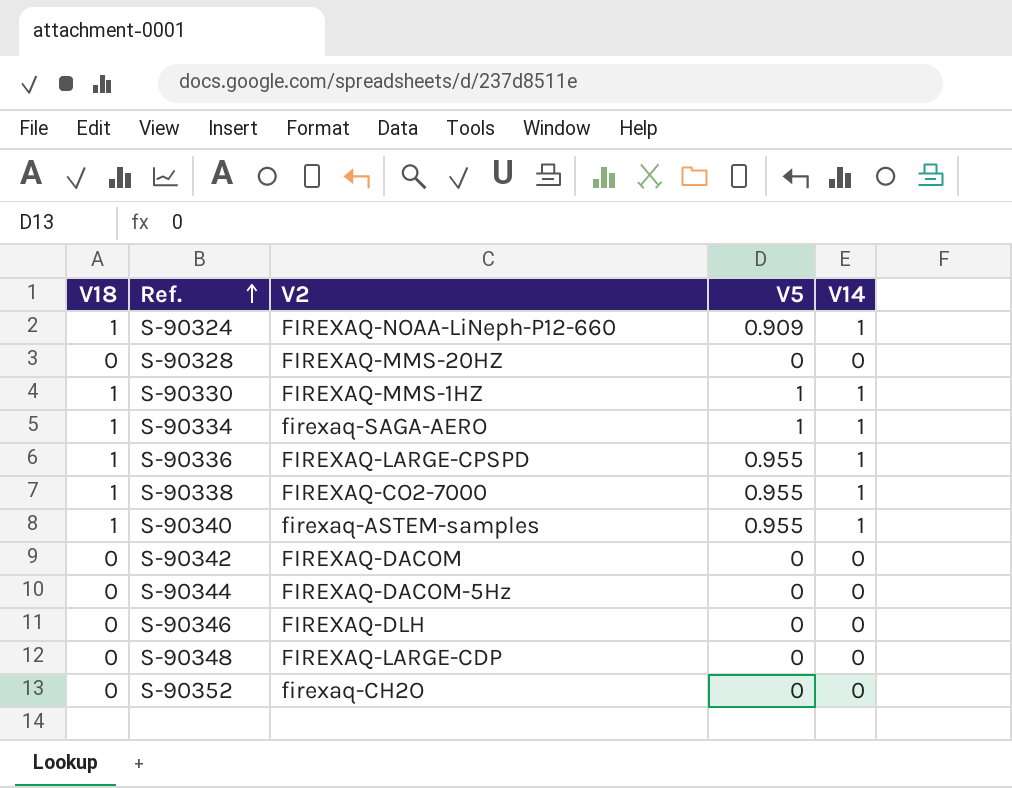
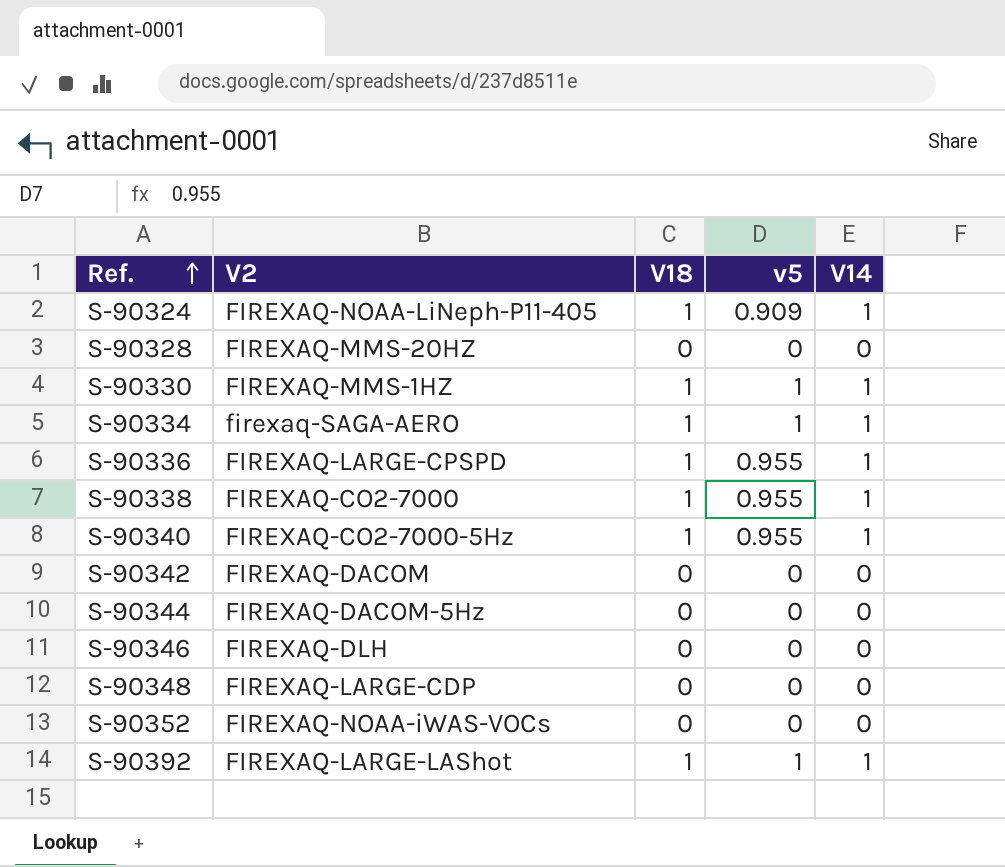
column V18 | position: 1 -> 3
column name: V5 -> v5
S-90324 | V2: FIREXAQ-NOAA-LiNeph-P12-660 -> FIREXAQ-NOAA-LiNeph-P11-405
S-90340 | V2: firexaq-ASTEM-samples -> FIREXAQ-CO2-7000-5Hz
S-90352 | V2: firexaq-CH2O -> FIREXAQ-NOAA-iWAS-VOCs
row S-90392: none -> FIREXAQ-LARGE-LAShot | 1 | 1 | 1

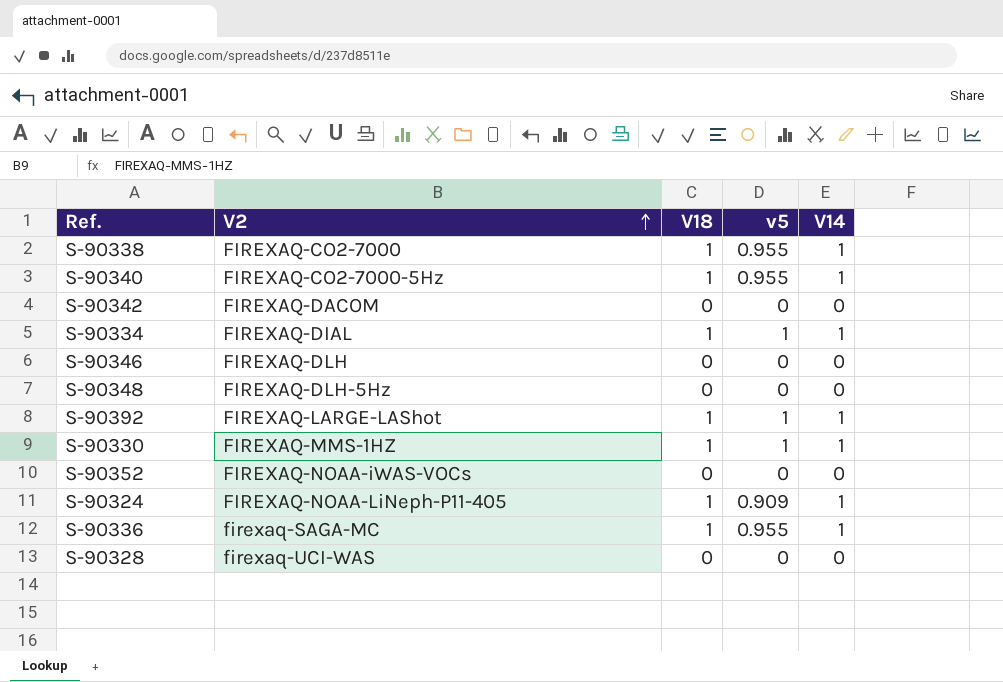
row order: Ref. ascending -> V2 ascending
row S-90344: FIREXAQ-DACOM-5Hz | 0 | 0 | 0 -> none
S-90334 | V2: firexaq-SAGA-AERO -> FIREXAQ-DIAL
S-90348 | V2: FIREXAQ-LARGE-CDP -> FIREXAQ-DLH-5Hz
S-90336 | V2: FIREXAQ-LARGE-CPSPD -> firexaq-SAGA-MC
S-90328 | V2: FIREXAQ-MMS-20HZ -> firexaq-UCI-WAS

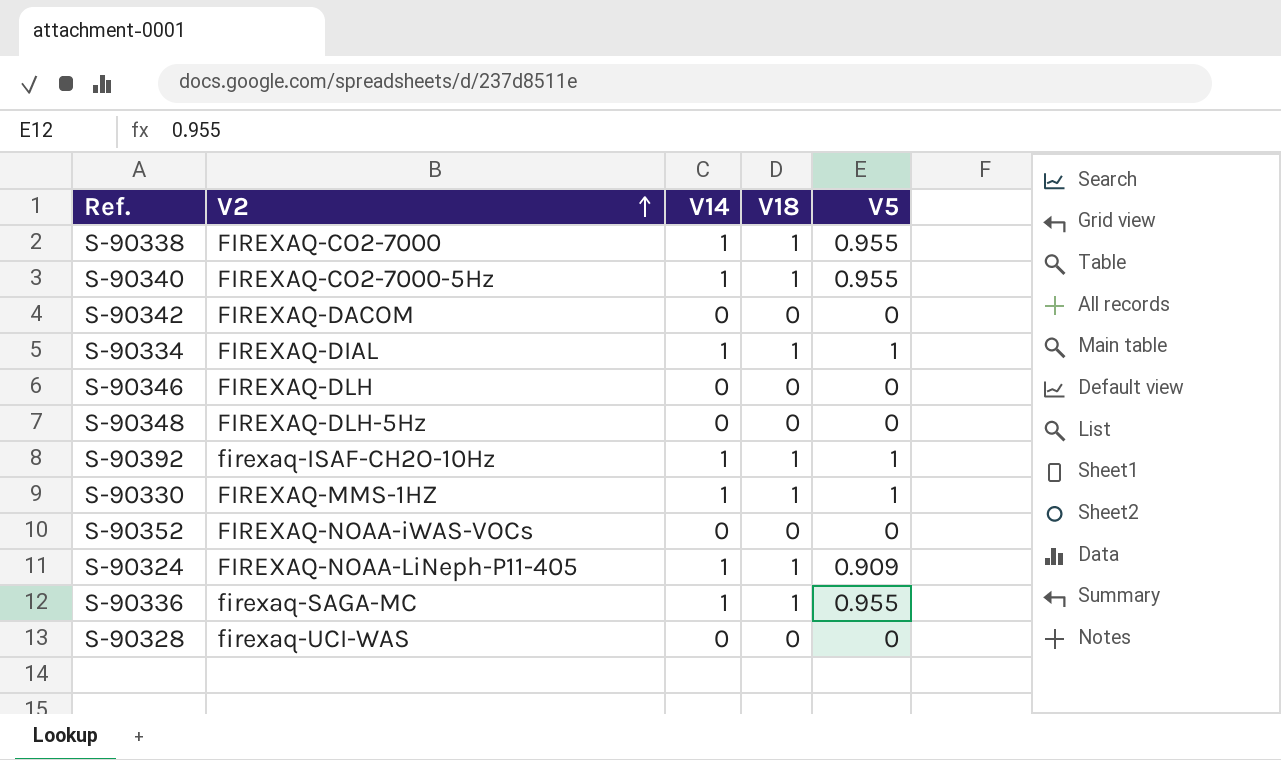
column V14 | position: 5 -> 3
column name: v5 -> V5
S-90392 | V2: FIREXAQ-LARGE-LAShot -> firexaq-ISAF-CH2O-10Hz

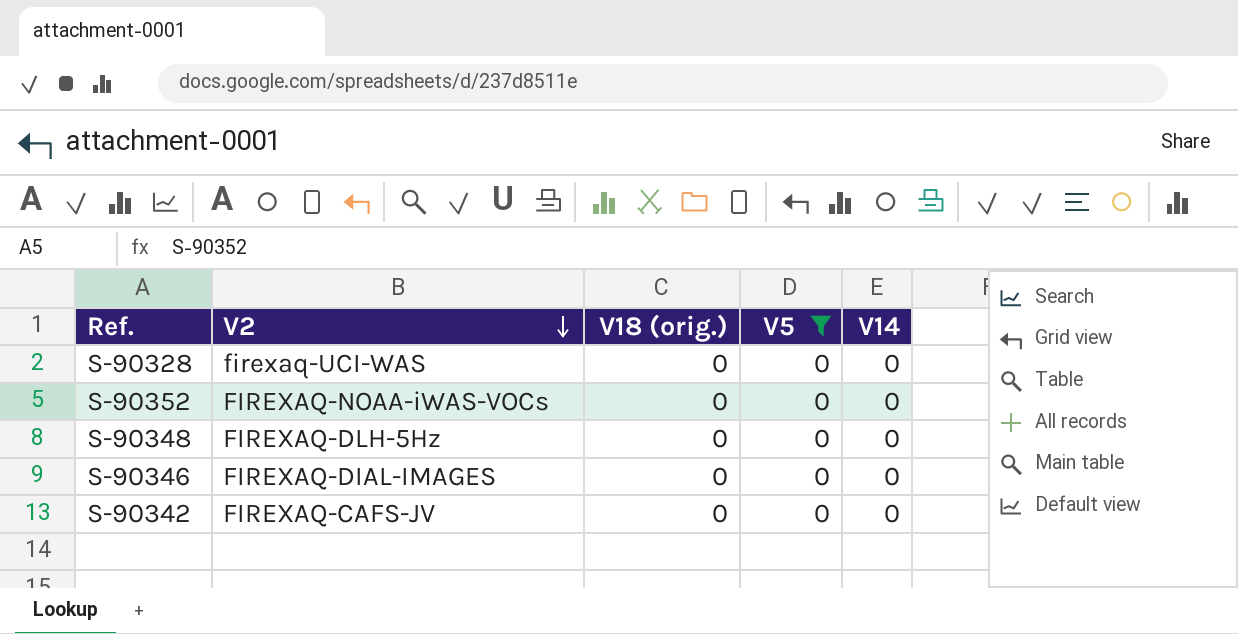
filter: none -> V5 = 0
row order: V2 ascending -> V2 descending
column name: V18 -> V18 (orig.)
column V14 | position: 3 -> 5
S-90346 | V2: FIREXAQ-DLH -> FIREXAQ-DIAL-IMAGES
S-90342 | V2: FIREXAQ-DACOM -> FIREXAQ-CAFS-JV

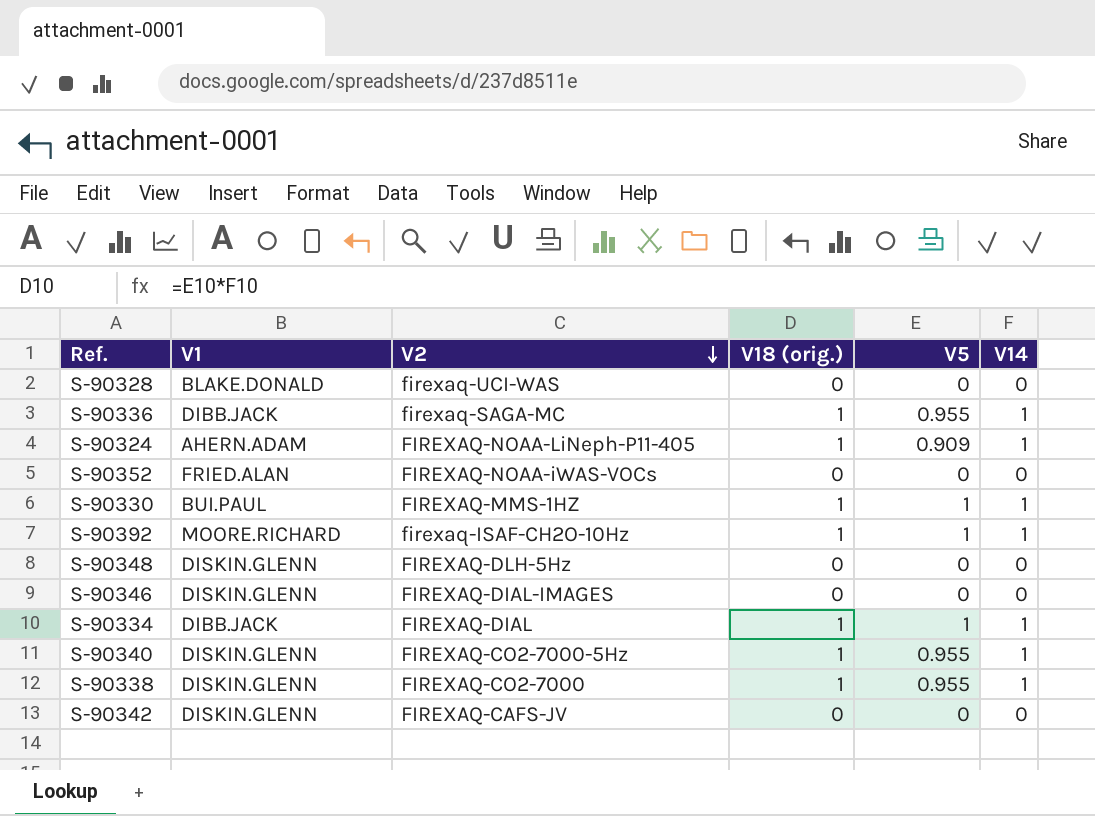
filter: V5 = 0 -> none
column V1 | position: none -> 2

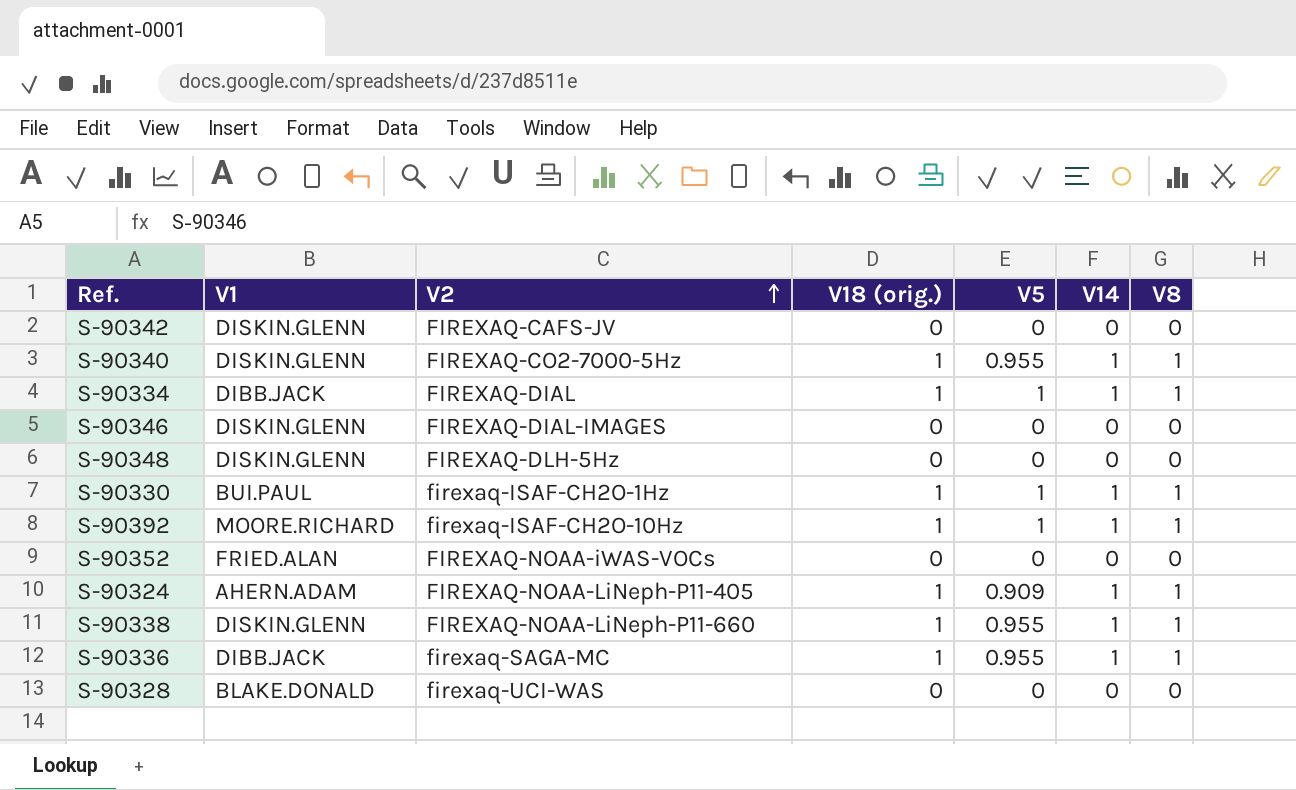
row order: V2 descending -> V2 ascending
column V8 | position: none -> 7
S-90330 | V2: FIREXAQ-MMS-1HZ -> firexaq-ISAF-CH2O-1Hz
S-90338 | V2: FIREXAQ-CO2-7000 -> FIREXAQ-NOAA-LiNeph-P11-660

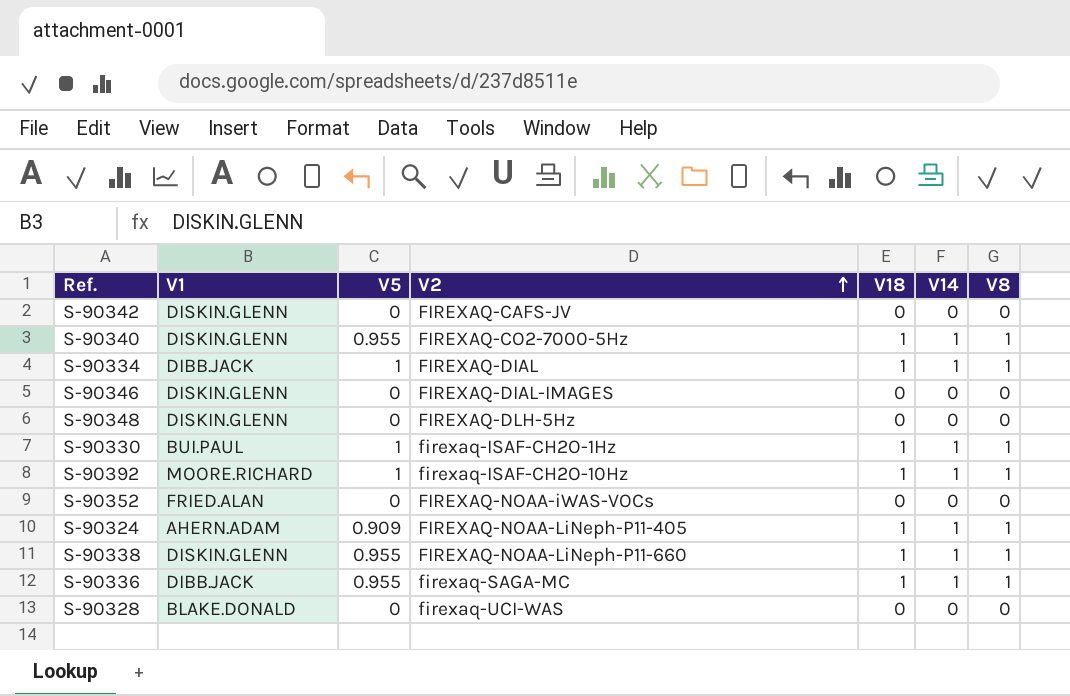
column V5 | position: 5 -> 3
column name: V18 (orig.) -> V18

